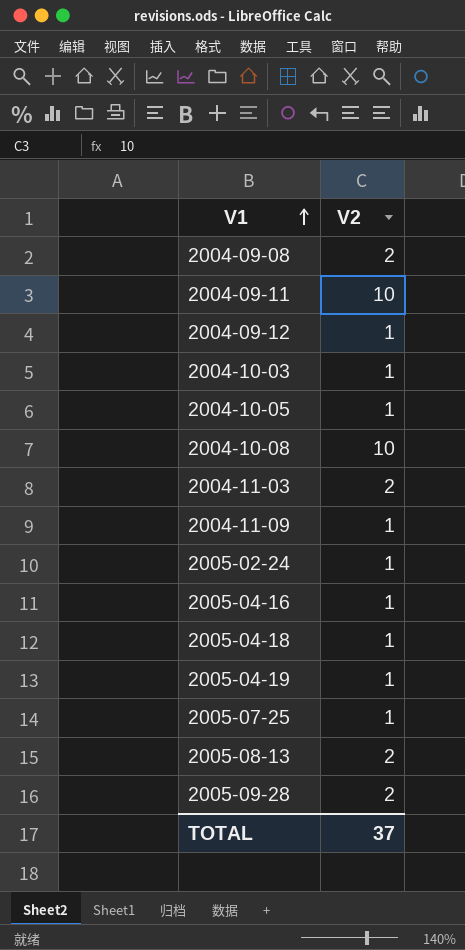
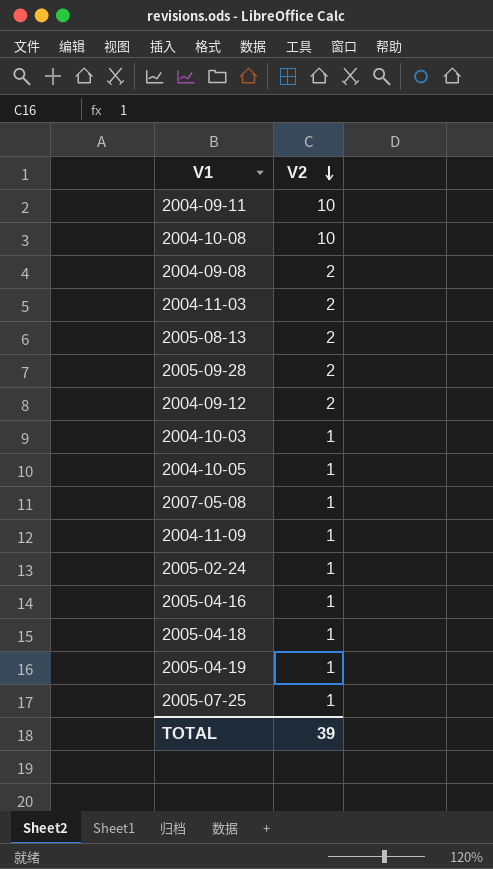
row order: V1 ascending -> V2 descending
2004-09-12 | V2: 1 -> 2
row 2007-05-08: none -> 1
TOTAL | V2: 37 -> 39

